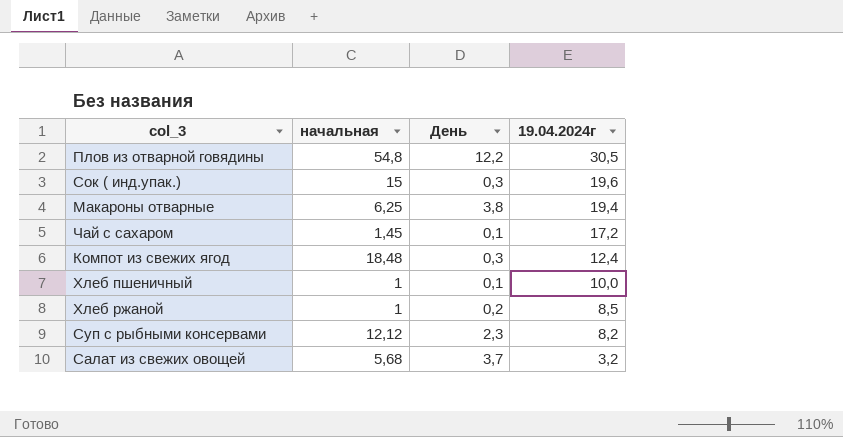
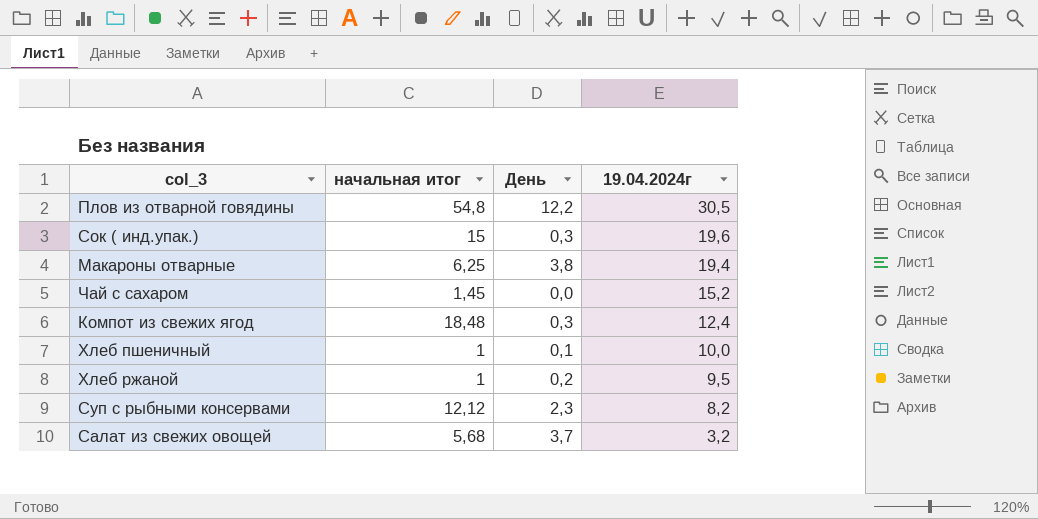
column name: начальная -> начальная итог
Чай с сахаром | День: 0,1 -> 0,0
Чай с сахаром | 19.04.2024г: 17,2 -> 15,2
Хлеб ржаной | 19.04.2024г: 8,5 -> 9,5

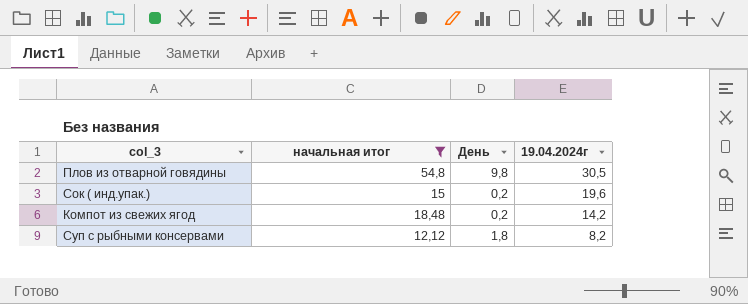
filter: none -> начальная итог >= 12,12
Плов из отварной говядины | День: 12,2 -> 9,8
Сок ( инд.упак.) | День: 0,3 -> 0,2
Компот из свежих ягод | День: 0,3 -> 0,2
Компот из свежих ягод | 19.04.2024г: 12,4 -> 14,2
Суп с рыбными консервами | День: 2,3 -> 1,8

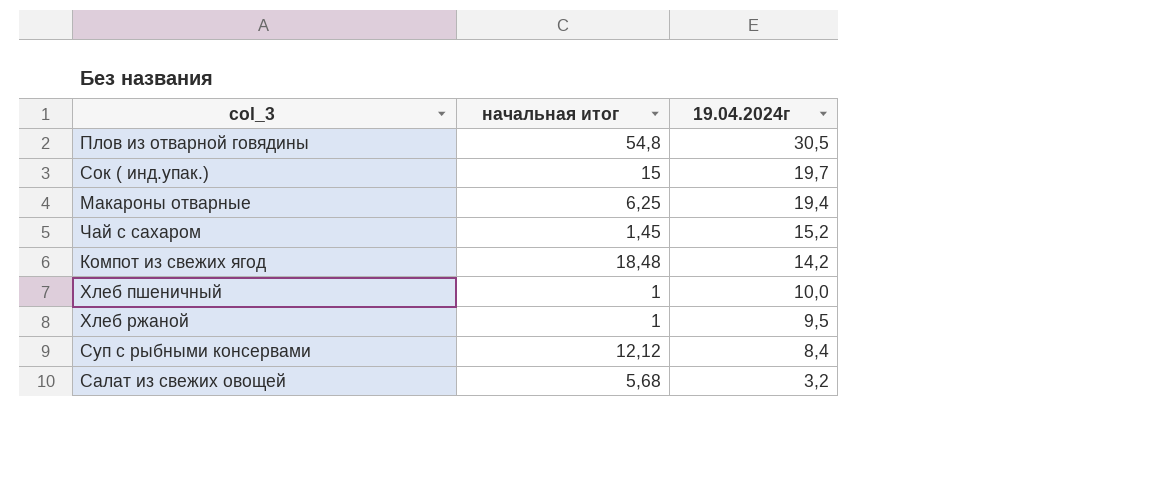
filter: начальная итог >= 12,12 -> none
column День | position: 3 -> none
Сок ( инд.упак.) | 19.04.2024г: 19,6 -> 19,7
Суп с рыбными консервами | 19.04.2024г: 8,2 -> 8,4

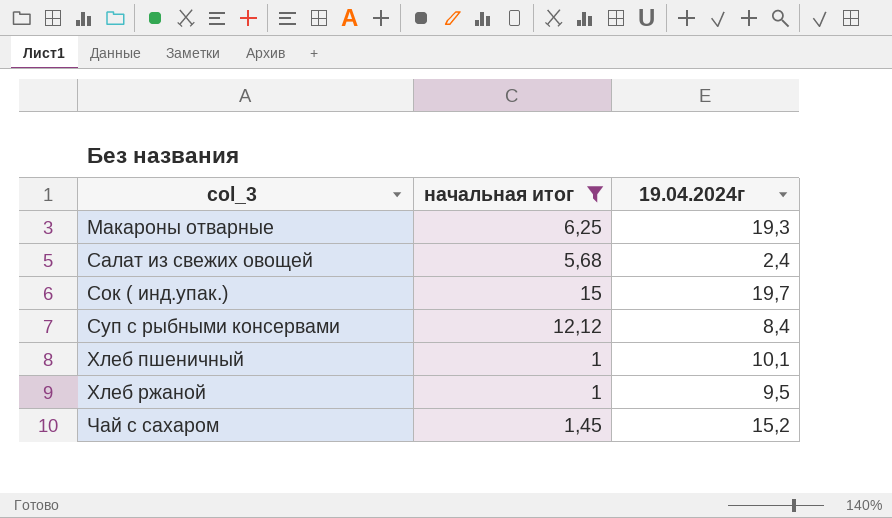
filter: none -> начальная итог <= 15
row order: 19.04.2024г descending -> col_3 ascending
Макароны отварные | 19.04.2024г: 19,4 -> 19,3
Салат из свежих овощей | 19.04.2024г: 3,2 -> 2,4
Хлеб пшеничный | 19.04.2024г: 10,0 -> 10,1

